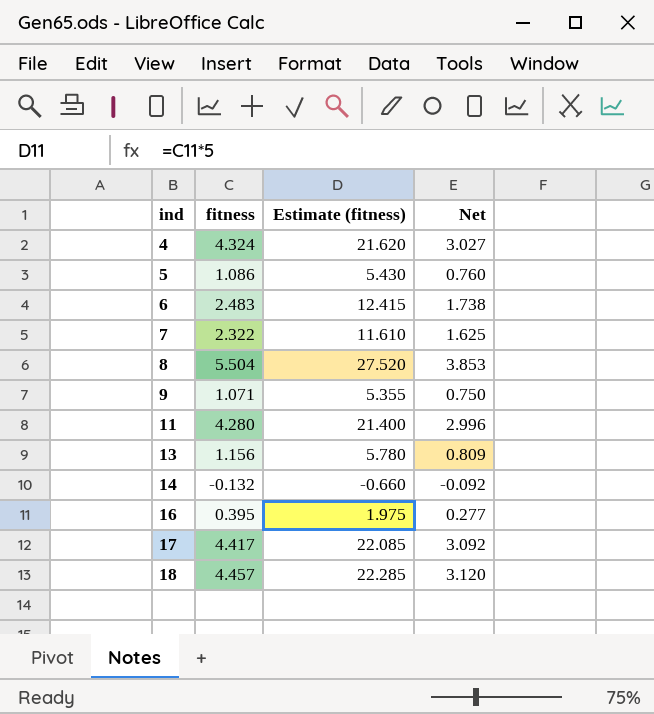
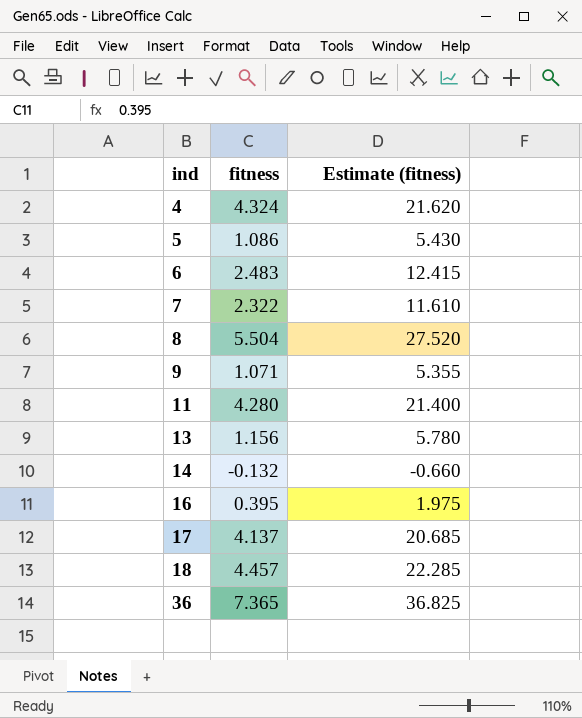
column Net | formula: [fitness] * 0.7 -> none
17 | fitness: 4.417 -> 4.137
17 | Estimate (fitness): 22.085 -> 20.685
row 36: none -> 7.365 | 36.825

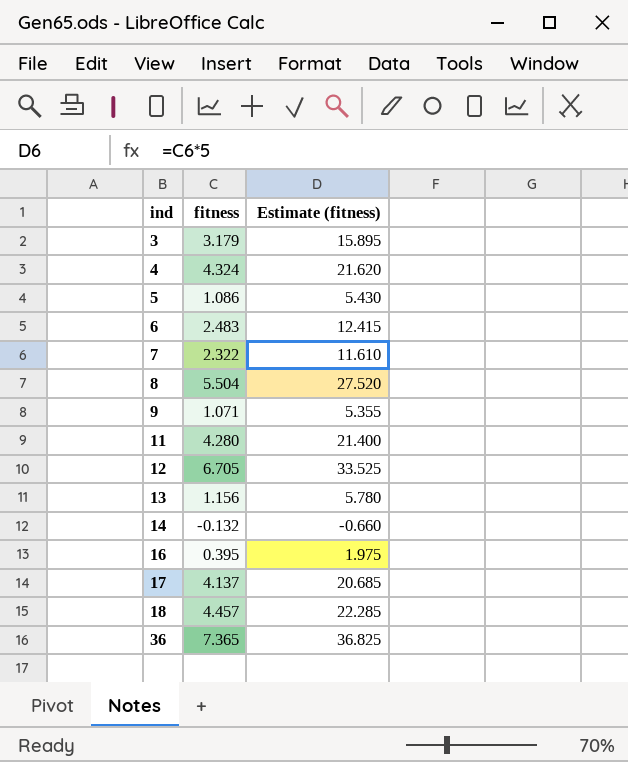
row 3: none -> 3.179 | 15.895
row 12: none -> 6.705 | 33.525

